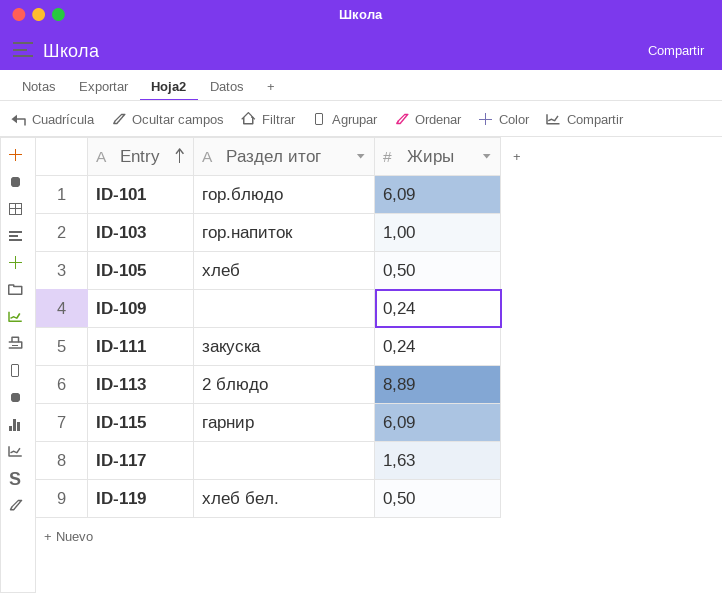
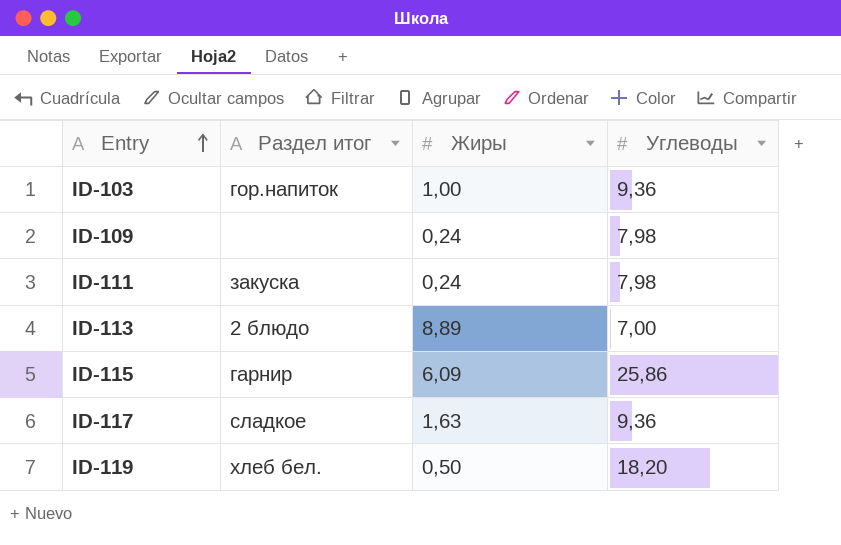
column Углеводы | position: none -> 4
row ID-101: гор.блюдо | 6,09 -> none
row ID-105: хлеб | 0,50 -> none
ID-117 | Раздел итог: none -> сладкое

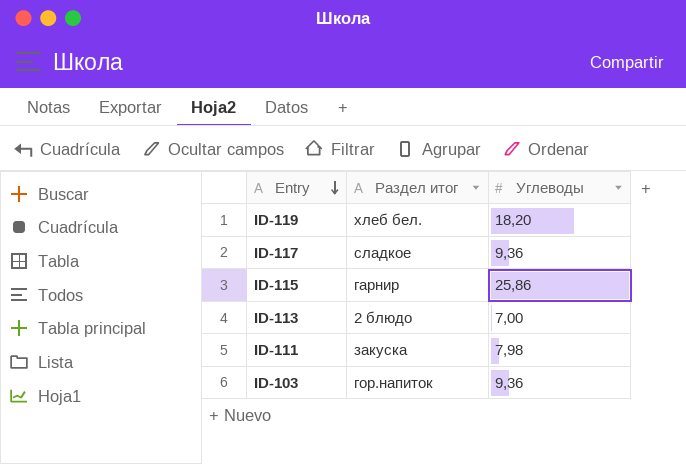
row order: Entry ascending -> Entry descending
column Жиры | position: 3 -> none
row ID-109: none | 0,24 | 7,98 -> none

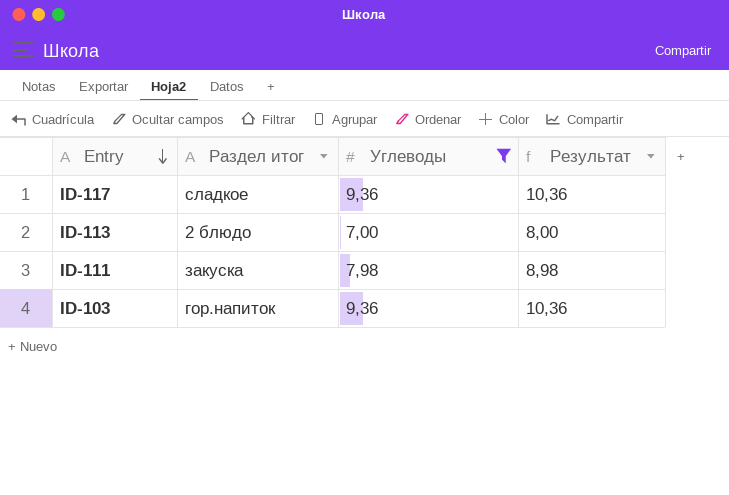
filter: none -> Углеводы <= 9,36
column Результат | formula: none -> [Углеводы] + 1

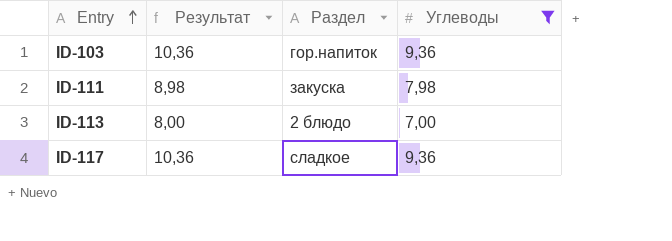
row order: Entry descending -> Entry ascending
column Результат | position: 4 -> 2
column name: Раздел итог -> Раздел

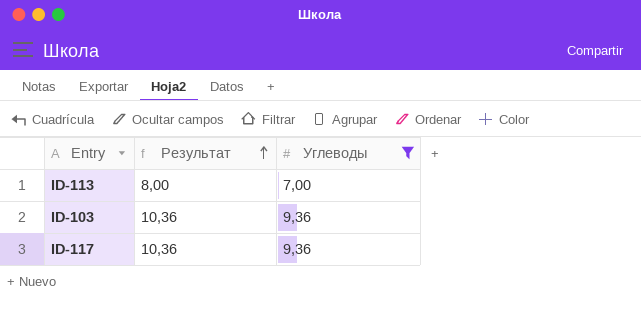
row order: Entry ascending -> Результат ascending
column Раздел | position: 3 -> none
row ID-111: 8,98 | закуска | 7,98 -> none

